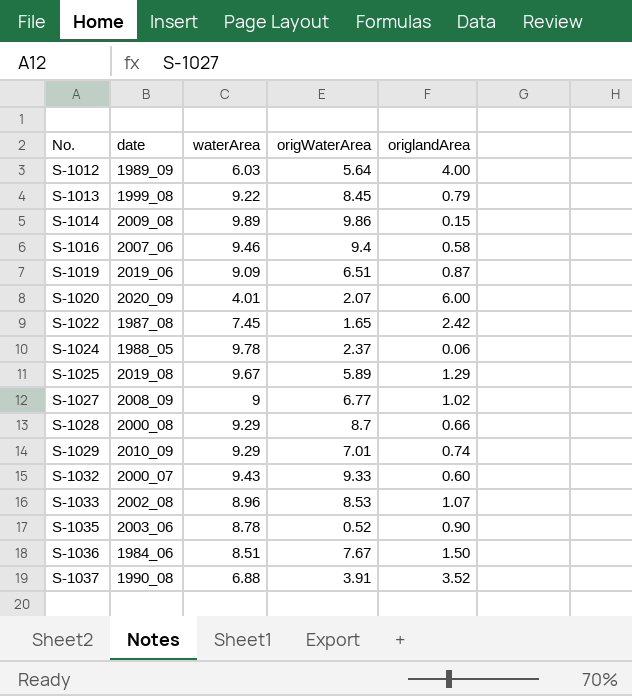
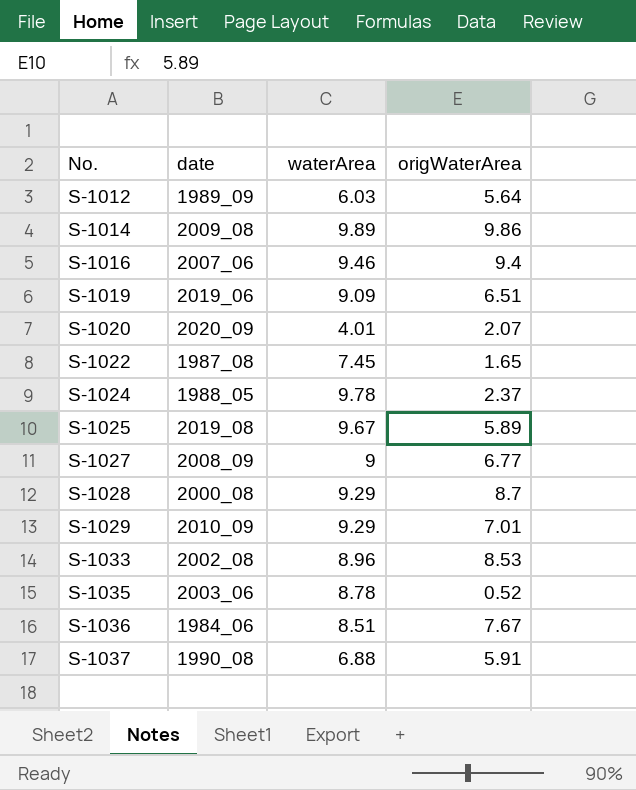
column origlandArea | position: 5 -> none
row S-1013: 1999_08 | 9.22 | 8.45 | 0.79 -> none
row S-1032: 2000_07 | 9.43 | 9.33 | 0.60 -> none
S-1037 | origWaterArea: 3.91 -> 5.91

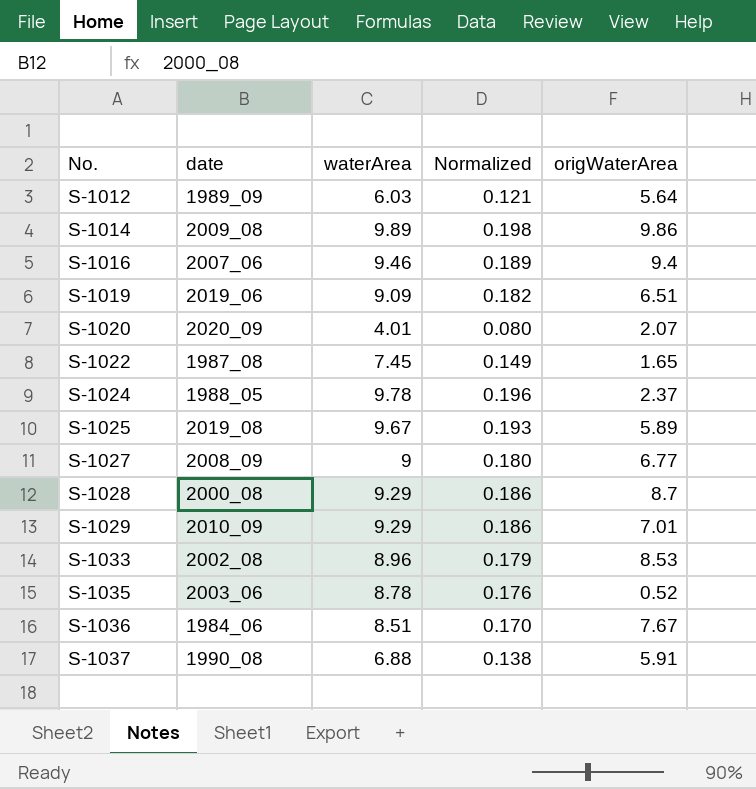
column Normalized | formula: none -> [waterArea] * 0.02

